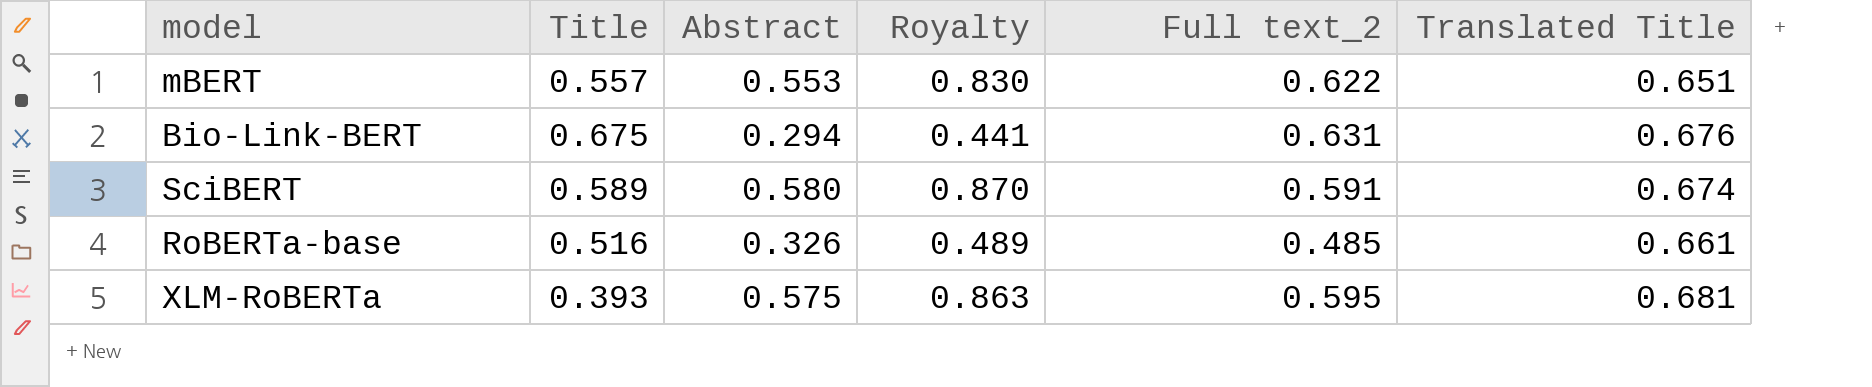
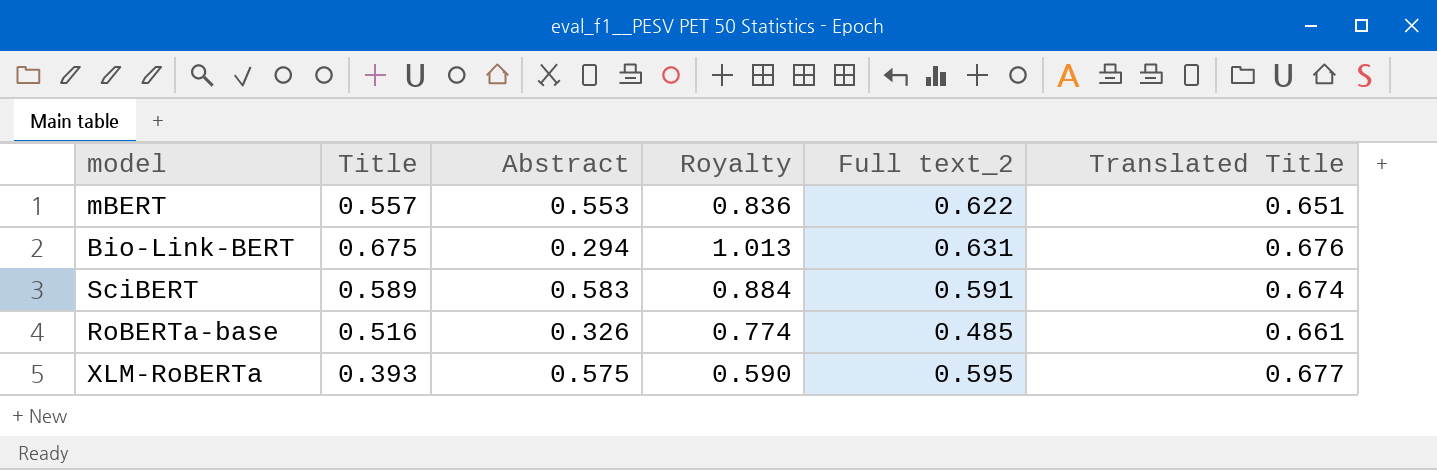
column Royalty | formula: [Abstract] * 1.5 -> [Title] * 1.5
SciBERT | Abstract: 0.580 -> 0.583
XLM-RoBERTa | Translated Title: 0.681 -> 0.677

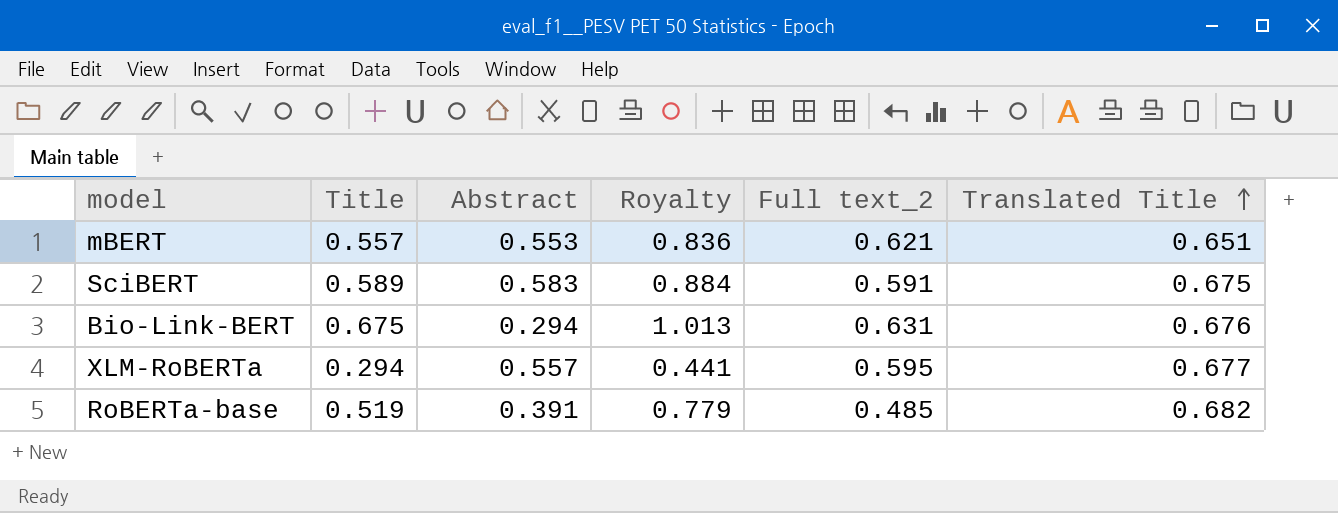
row order: none -> Translated Title ascending
mBERT | Full text_2: 0.622 -> 0.621
SciBERT | Translated Title: 0.674 -> 0.675
XLM-RoBERTa | Title: 0.393 -> 0.294
XLM-RoBERTa | Abstract: 0.575 -> 0.557
XLM-RoBERTa | Royalty: 0.590 -> 0.441
RoBERTa-base | Title: 0.516 -> 0.519
RoBERTa-base | Abstract: 0.326 -> 0.391
RoBERTa-base | Royalty: 0.774 -> 0.779
RoBERTa-base | Translated Title: 0.661 -> 0.682

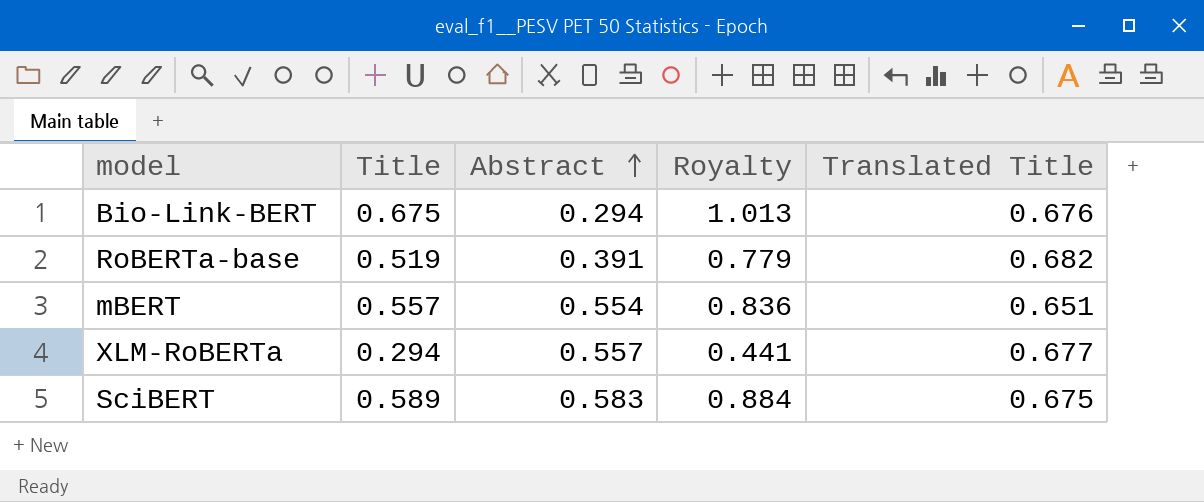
row order: Translated Title ascending -> Abstract ascending
column Full text_2 | position: 5 -> none
mBERT | Abstract: 0.553 -> 0.554

